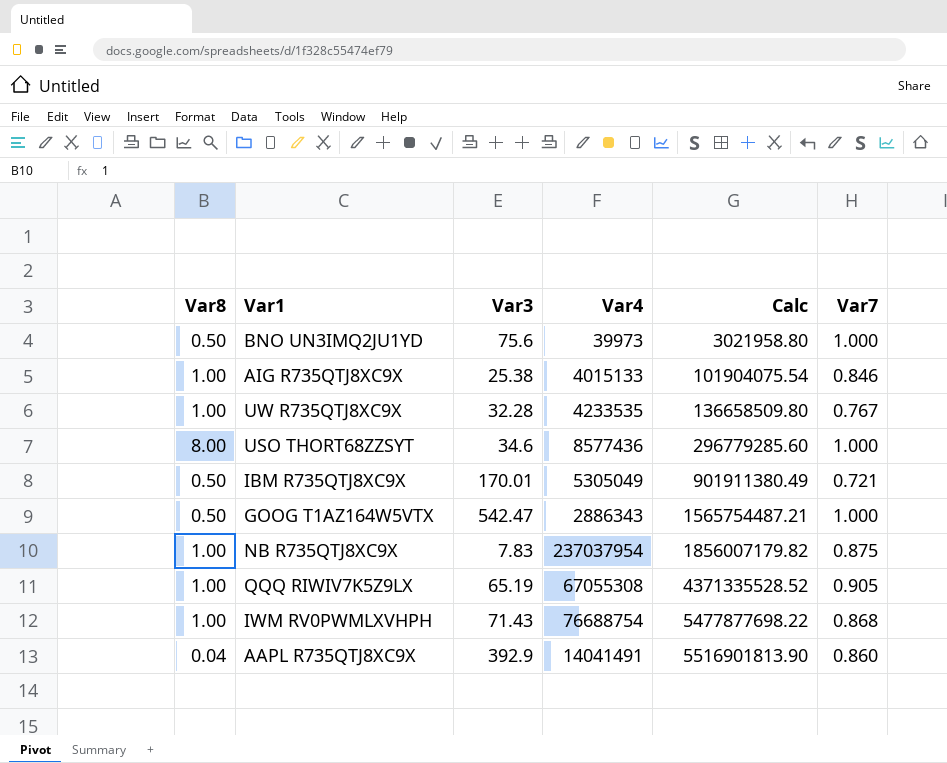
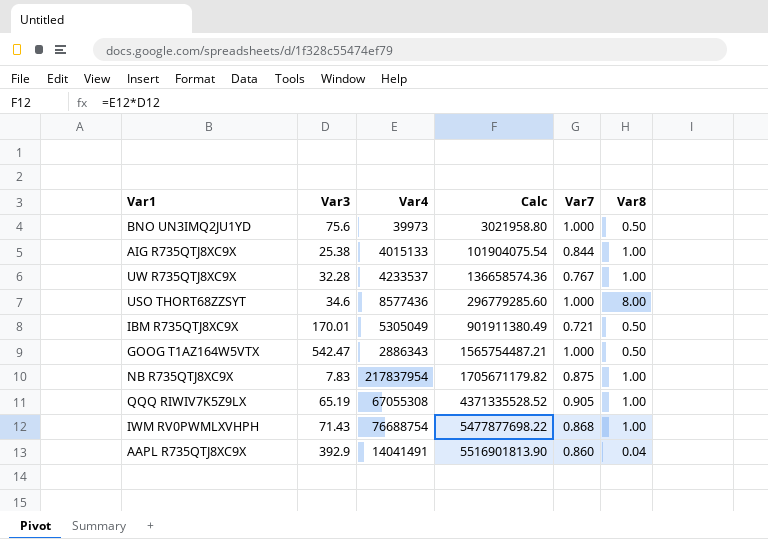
column Var8 | position: 1 -> 6
AIG R735QTJ8XC9X | Var7: 0.846 -> 0.844
UW R735QTJ8XC9X | Var4: 4233535 -> 4233537
UW R735QTJ8XC9X | Calc: 136658509.80 -> 136658574.36
NB R735QTJ8XC9X | Var4: 237037954 -> 217837954
NB R735QTJ8XC9X | Calc: 1856007179.82 -> 1705671179.82

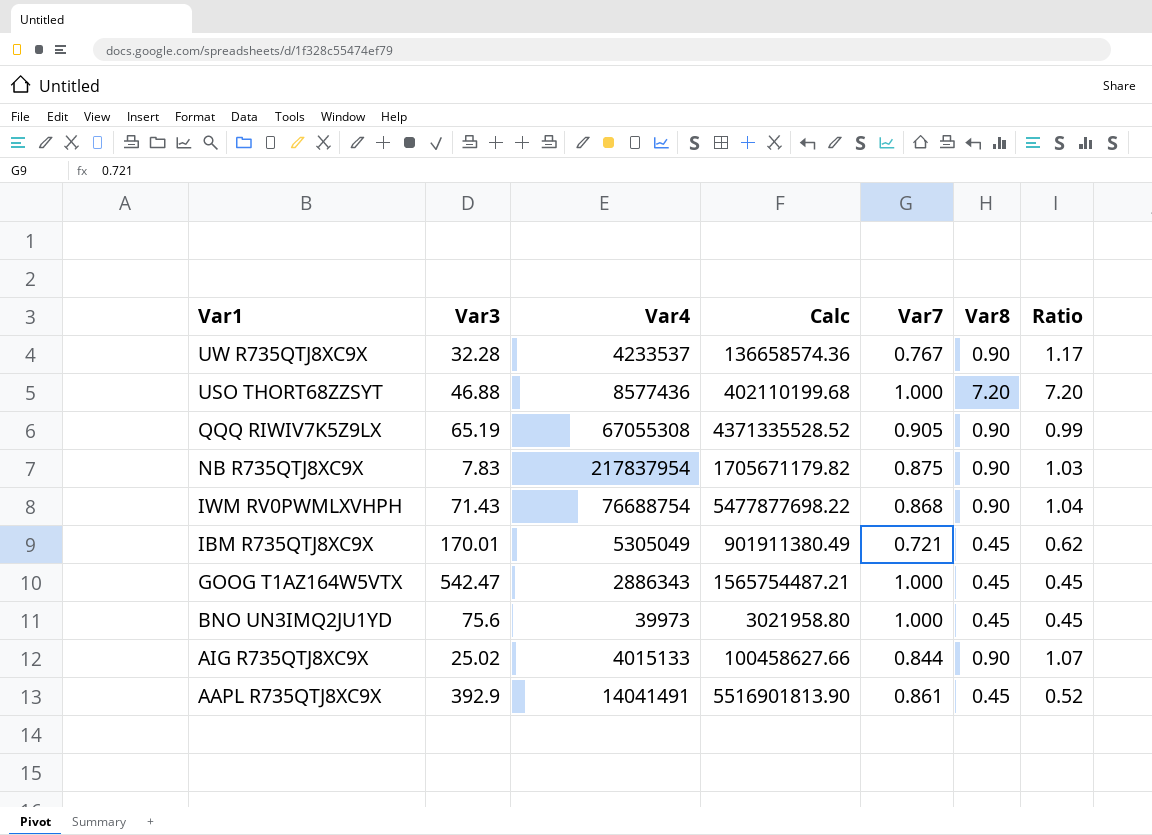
row order: Calc ascending -> Var1 descending
column Ratio | formula: none -> [Var8] / [Var7]
UW R735QTJ8XC9X | Var8: 1.00 -> 0.90
USO THORT68ZZSYT | Var3: 34.6 -> 46.88
USO THORT68ZZSYT | Calc: 296779285.60 -> 402110199.68
USO THORT68ZZSYT | Var8: 8.00 -> 7.20
QQQ RIWIV7K5Z9LX | Var8: 1.00 -> 0.90
NB R735QTJ8XC9X | Var8: 1.00 -> 0.90
IWM RV0PWMLXVHPH | Var8: 1.00 -> 0.90
IBM R735QTJ8XC9X | Var8: 0.50 -> 0.45
GOOG T1AZ164W5VTX | Var8: 0.50 -> 0.45
BNO UN3IMQ2JU1YD | Var8: 0.50 -> 0.45
AIG R735QTJ8XC9X | Var3: 25.38 -> 25.02
AIG R735QTJ8XC9X | Calc: 101904075.54 -> 100458627.66
AIG R735QTJ8XC9X | Var8: 1.00 -> 0.90
AAPL R735QTJ8XC9X | Var7: 0.860 -> 0.861
AAPL R735QTJ8XC9X | Var8: 0.04 -> 0.45

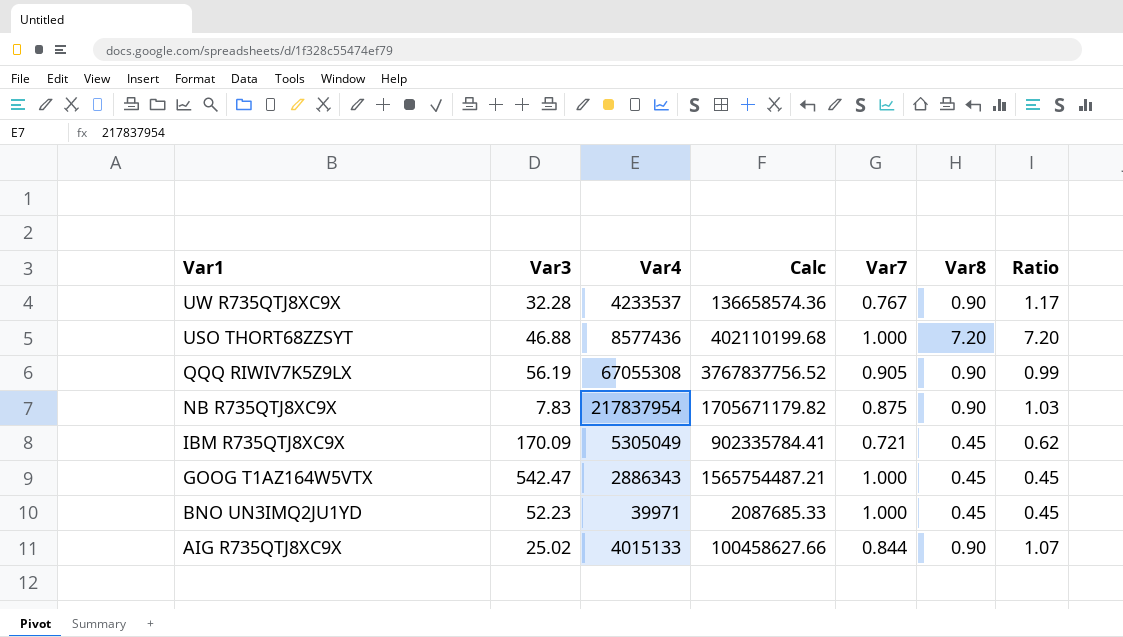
row IWM RV0PWMLXVHPH: 71.43 | 76688754 | 5477877698.22 | 0.868 | 0.90 | 1.04 -> none
row AAPL R735QTJ8XC9X: 392.9 | 14041491 | 5516901813.90 | 0.861 | 0.45 | 0.52 -> none
QQQ RIWIV7K5Z9LX | Var3: 65.19 -> 56.19
QQQ RIWIV7K5Z9LX | Calc: 4371335528.52 -> 3767837756.52
IBM R735QTJ8XC9X | Var3: 170.01 -> 170.09
IBM R735QTJ8XC9X | Calc: 901911380.49 -> 902335784.41
BNO UN3IMQ2JU1YD | Var3: 75.6 -> 52.23
BNO UN3IMQ2JU1YD | Var4: 39973 -> 39971
BNO UN3IMQ2JU1YD | Calc: 3021958.80 -> 2087685.33

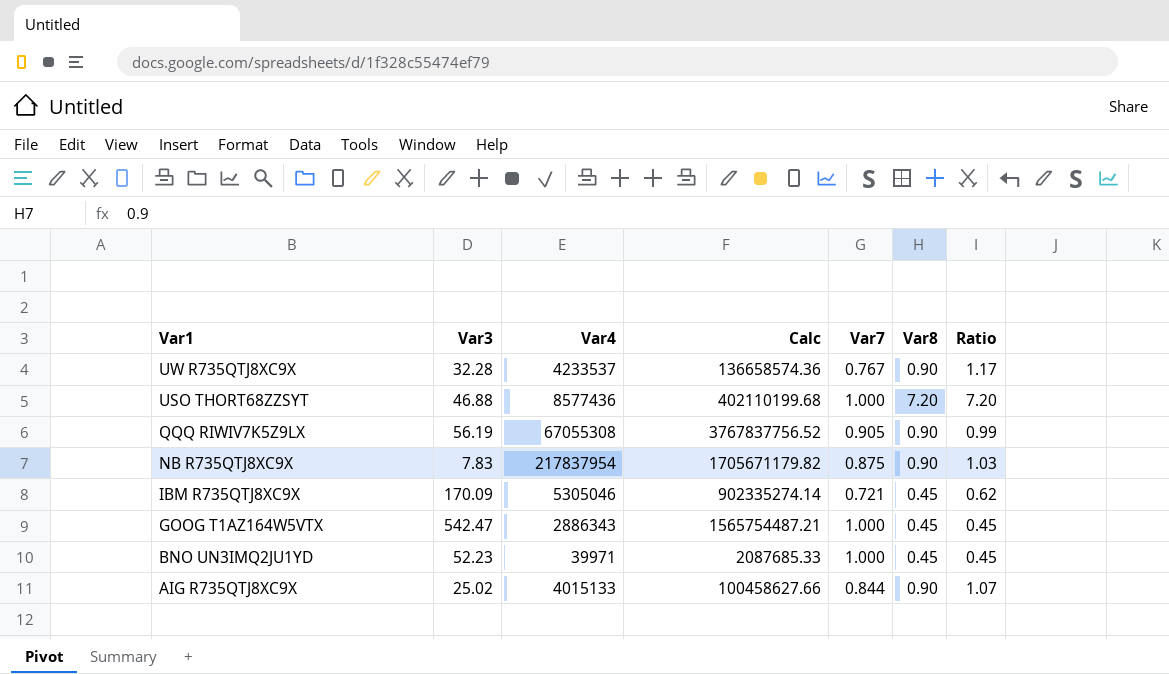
IBM R735QTJ8XC9X | Var4: 5305049 -> 5305046
IBM R735QTJ8XC9X | Calc: 902335784.41 -> 902335274.14

